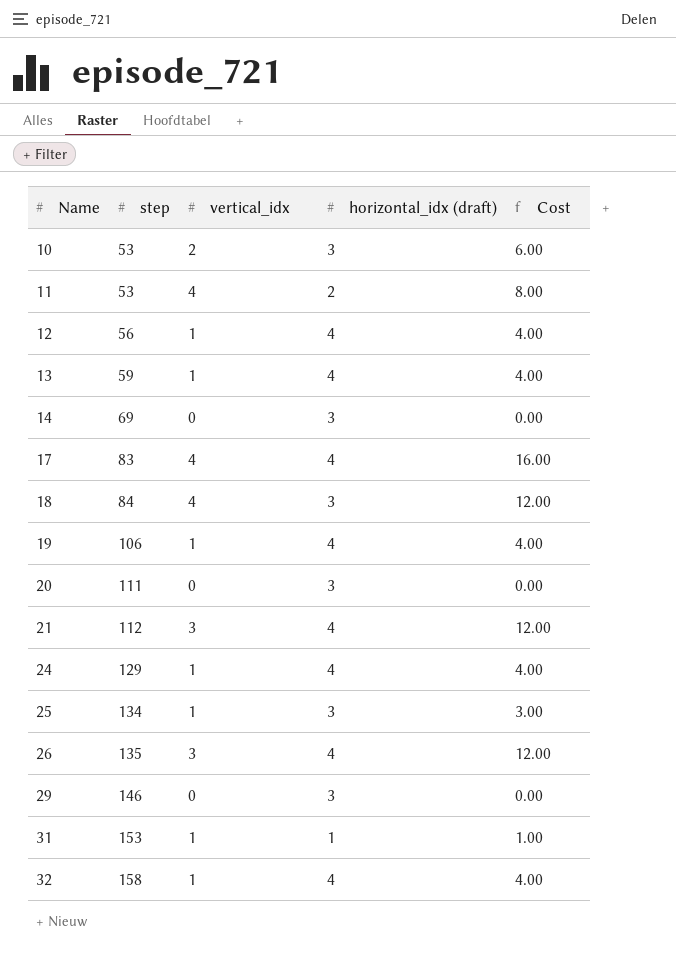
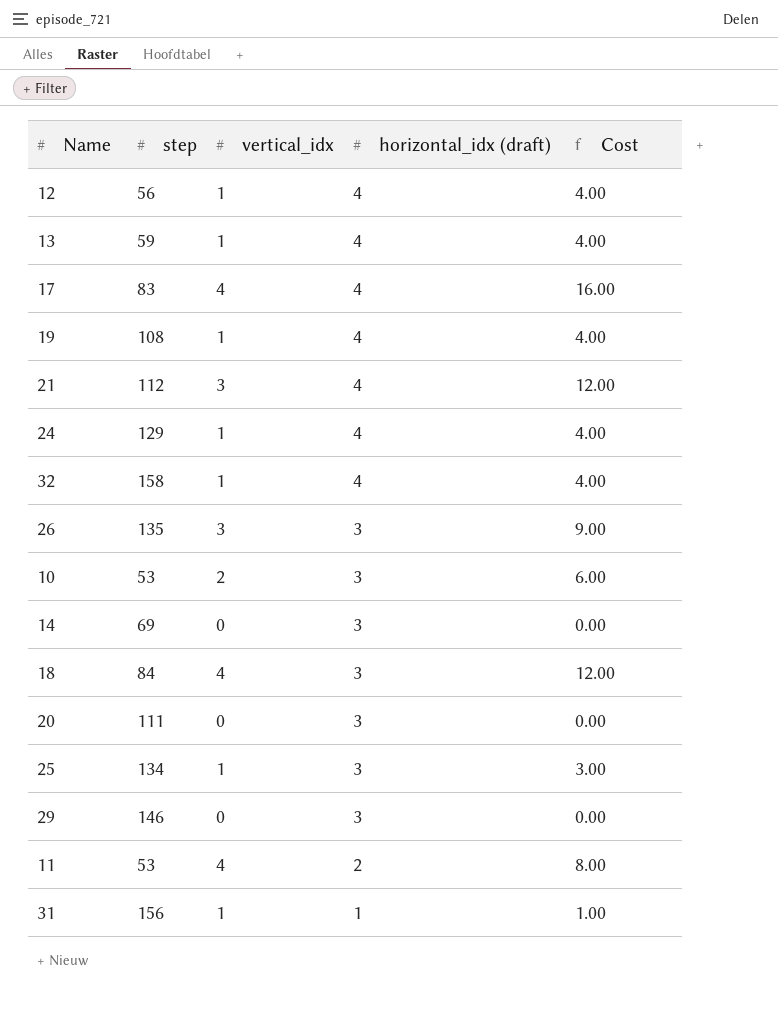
row order: Name ascending -> horizontal_idx (draft) descending
19 | step: 106 -> 108
26 | horizontal_idx (draft): 4 -> 3
26 | Cost: 12.00 -> 9.00
31 | step: 153 -> 156

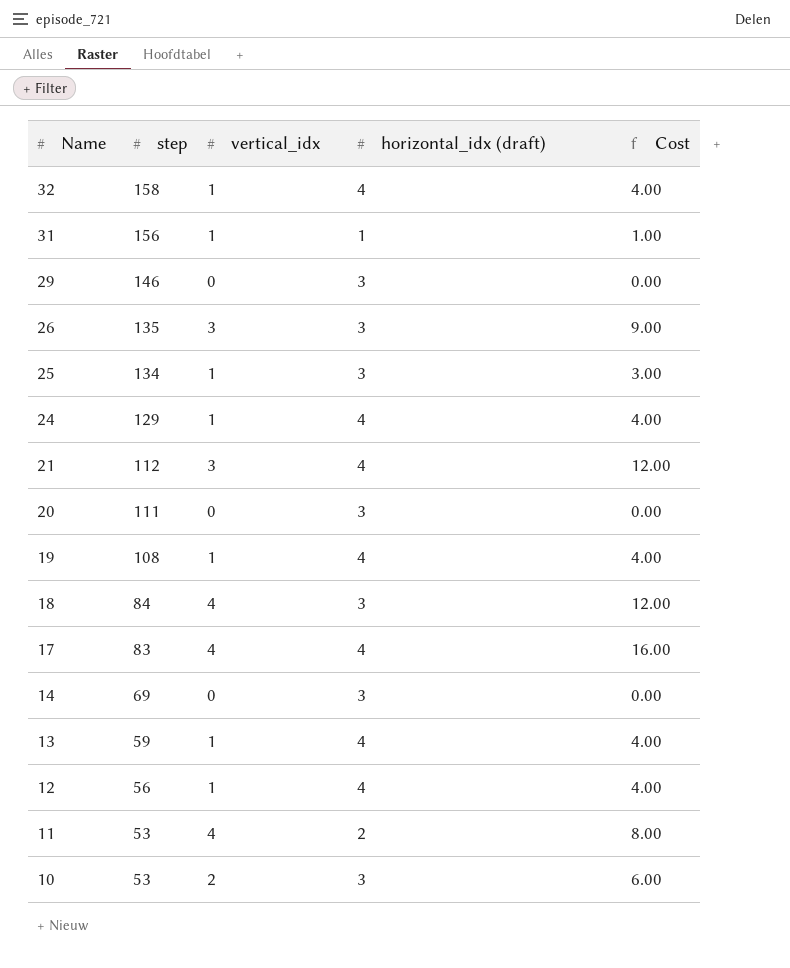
row order: horizontal_idx (draft) descending -> Name descending

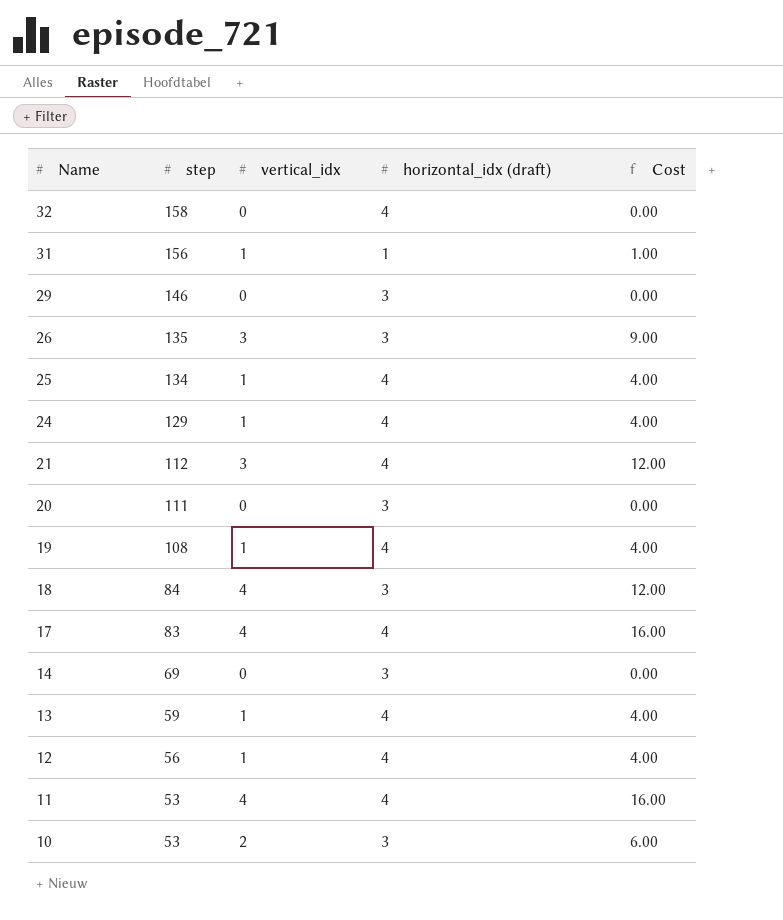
32 | vertical_idx: 1 -> 0
32 | Cost: 4.00 -> 0.00
25 | horizontal_idx (draft): 3 -> 4
25 | Cost: 3.00 -> 4.00
11 | horizontal_idx (draft): 2 -> 4
11 | Cost: 8.00 -> 16.00

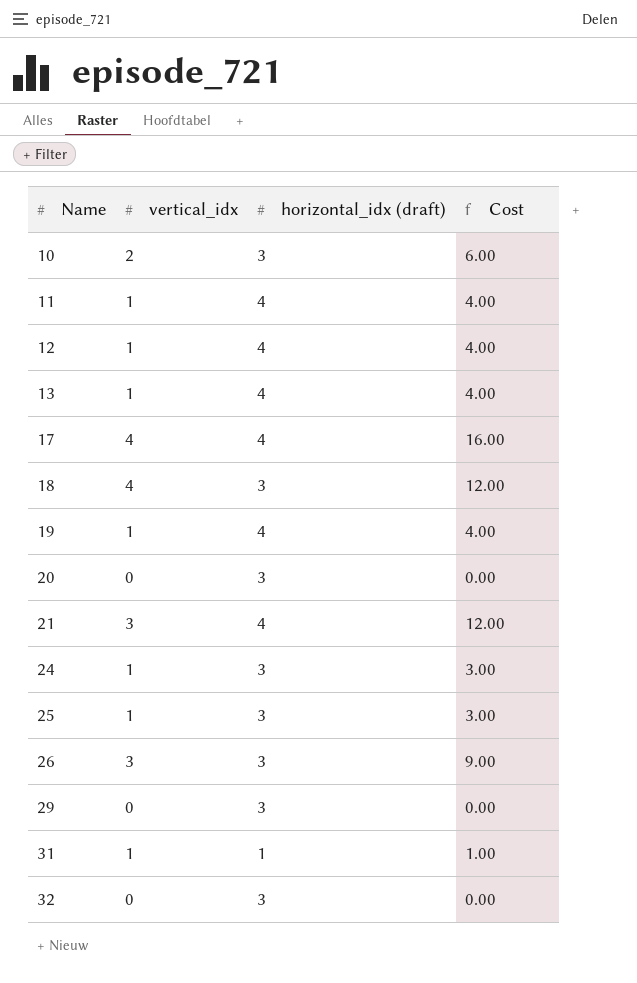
row order: Name descending -> Name ascending
column step | position: 2 -> none
row 14: 69 | 0 | 3 | 0.00 -> none
11 | vertical_idx: 4 -> 1
11 | Cost: 16.00 -> 4.00
24 | horizontal_idx (draft): 4 -> 3
24 | Cost: 4.00 -> 3.00
25 | horizontal_idx (draft): 4 -> 3
25 | Cost: 4.00 -> 3.00
32 | horizontal_idx (draft): 4 -> 3

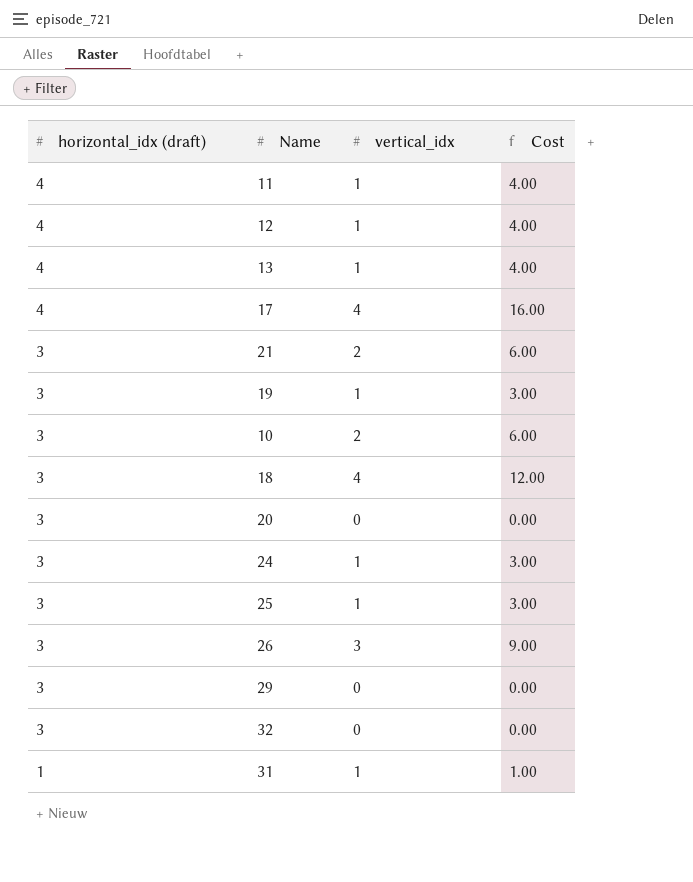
row order: Name ascending -> horizontal_idx (draft) descending
column horizontal_idx (draft) | position: 3 -> 1
21 | horizontal_idx (draft): 4 -> 3
21 | vertical_idx: 3 -> 2
21 | Cost: 12.00 -> 6.00
19 | horizontal_idx (draft): 4 -> 3
19 | Cost: 4.00 -> 3.00

